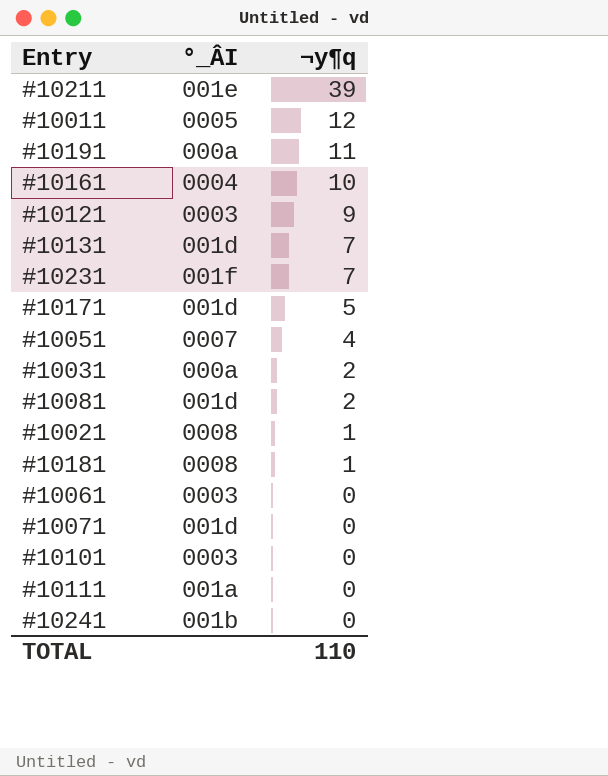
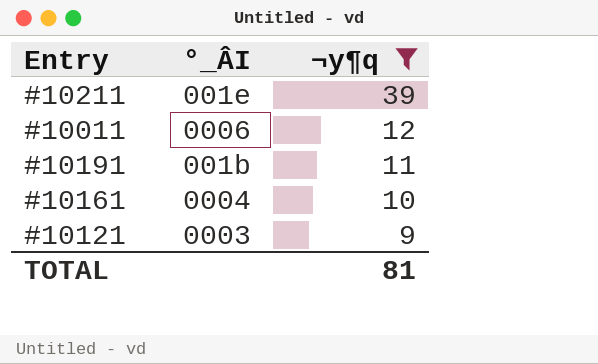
filter: none -> ¬y¶q >= 9
#10011 | °_ÂI: 0005 -> 0006
#10191 | °_ÂI: 000a -> 001b
TOTAL | ¬y¶q: 110 -> 81

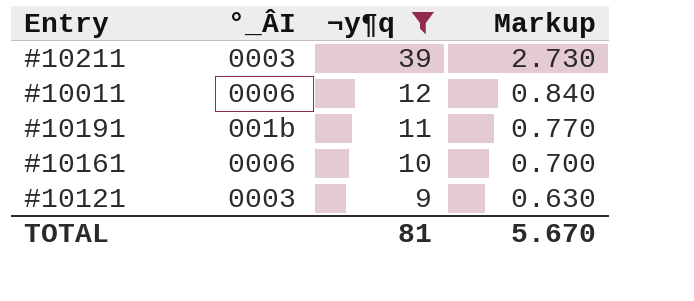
column Markup | formula: none -> [¬y¶q] * 0.07
#10211 | °_ÂI: 001e -> 0003
#10161 | °_ÂI: 0004 -> 0006

